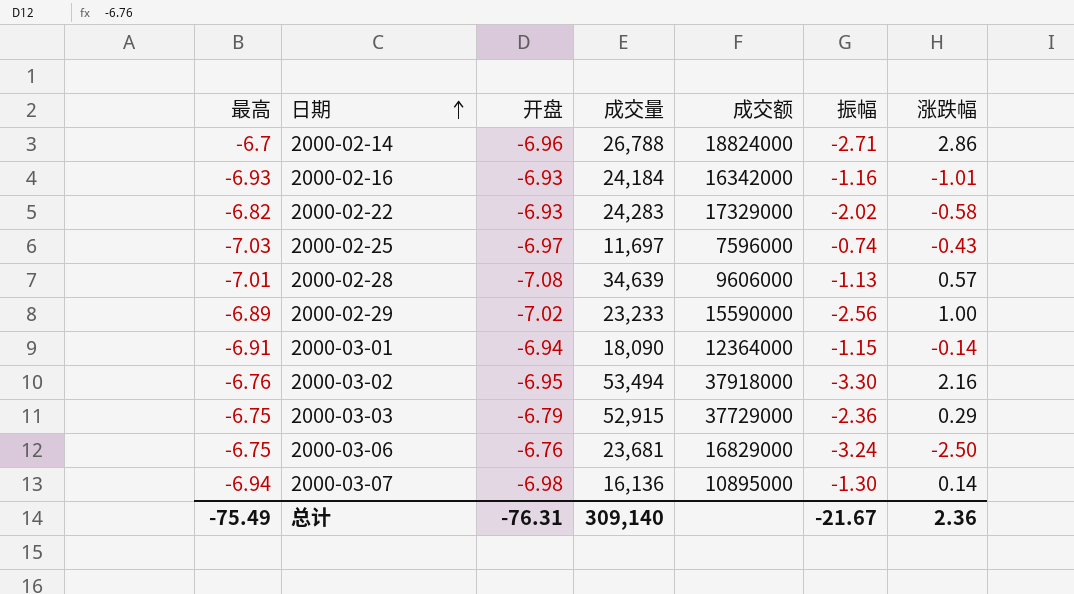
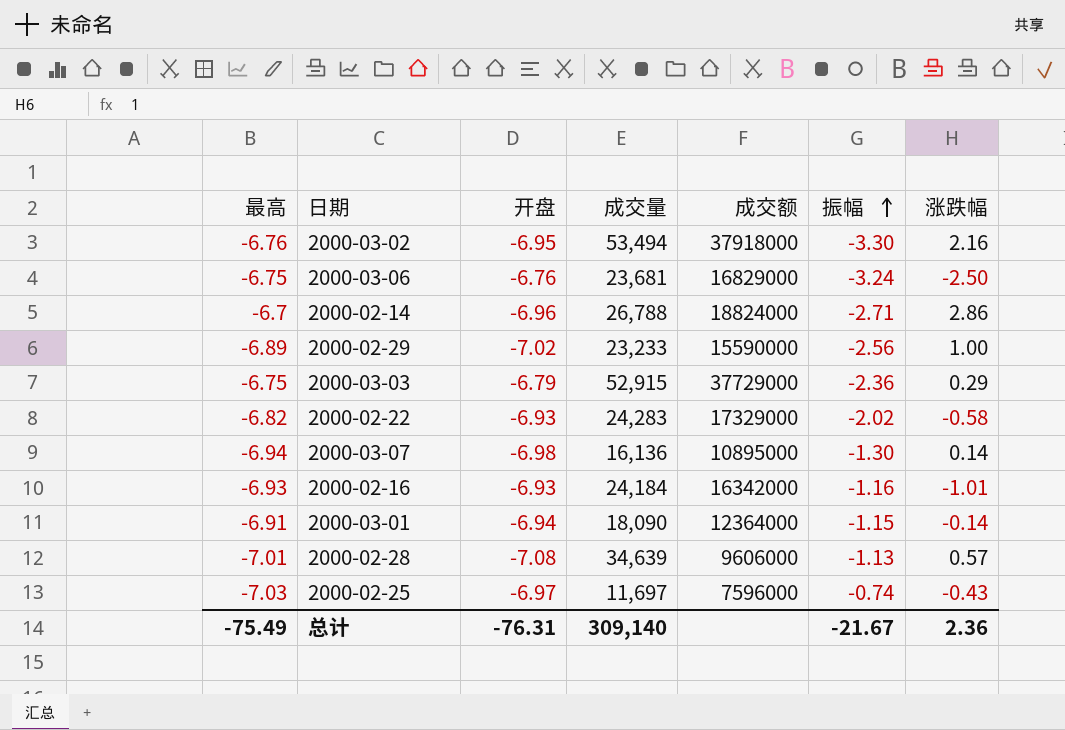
row order: 日期 ascending -> 振幅 ascending

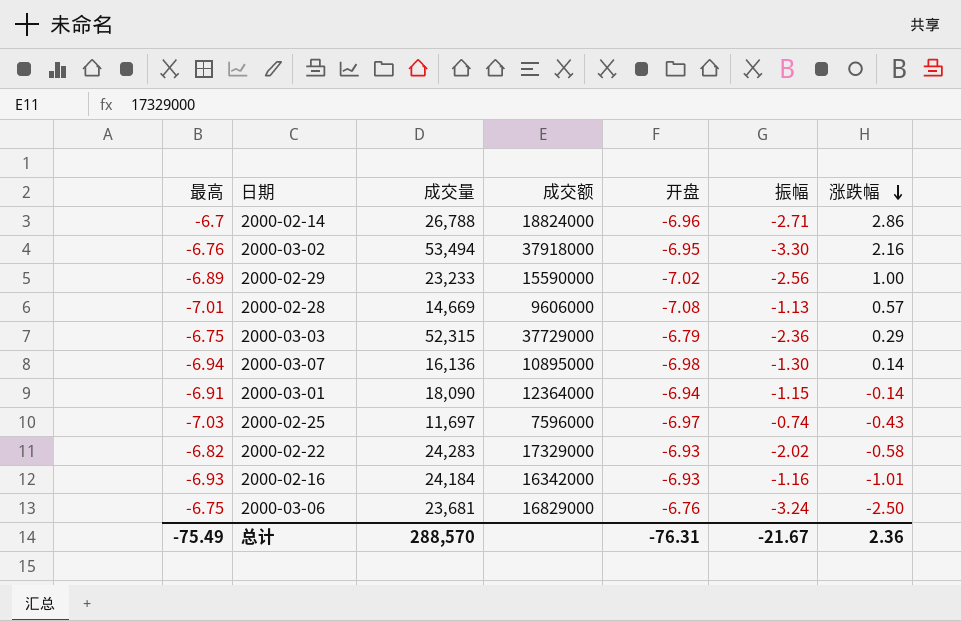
row order: 振幅 ascending -> 涨跌幅 descending
column 开盘 | position: 3 -> 5
2000-02-28 | 成交量: 34,639 -> 14,669
2000-03-03 | 成交量: 52,915 -> 52,315
总计 | 成交量: 309,140 -> 288,570

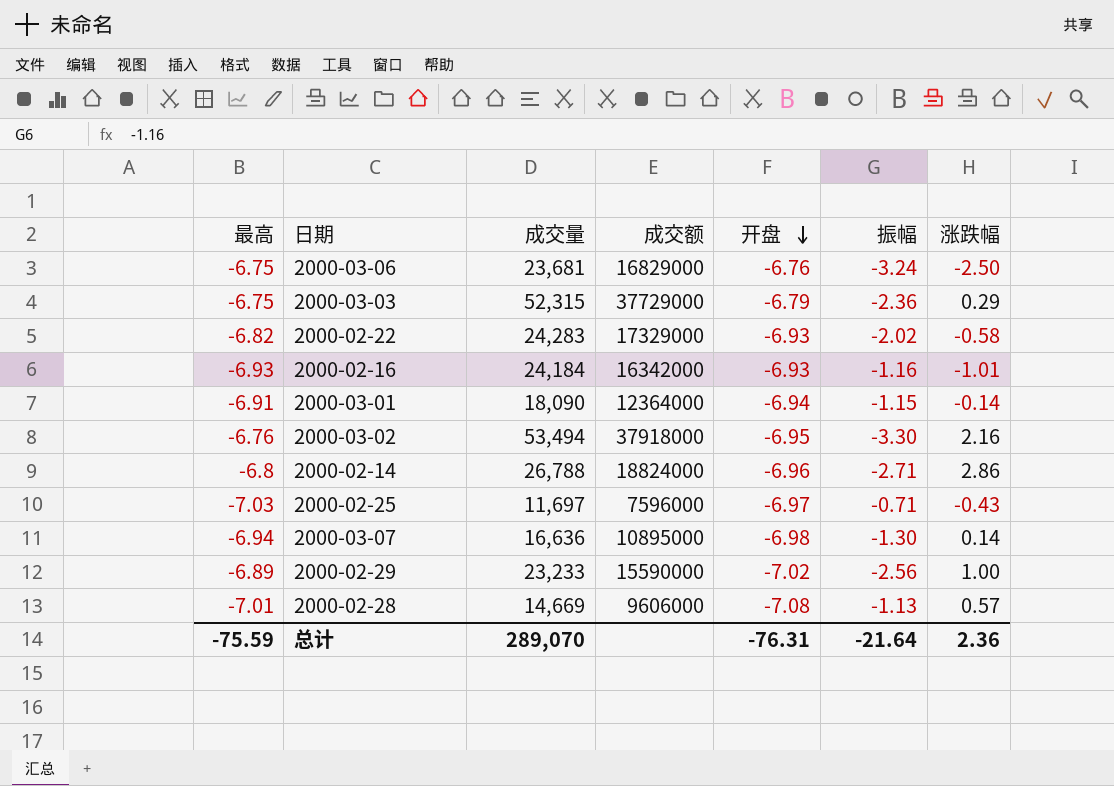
row order: 涨跌幅 descending -> 开盘 descending
2000-02-14 | 最高: -6.7 -> -6.8
2000-02-25 | 振幅: -0.74 -> -0.71
2000-03-07 | 成交量: 16,136 -> 16,636
总计 | 最高: -75.49 -> -75.59
总计 | 成交量: 288,570 -> 289,070
总计 | 振幅: -21.67 -> -21.64

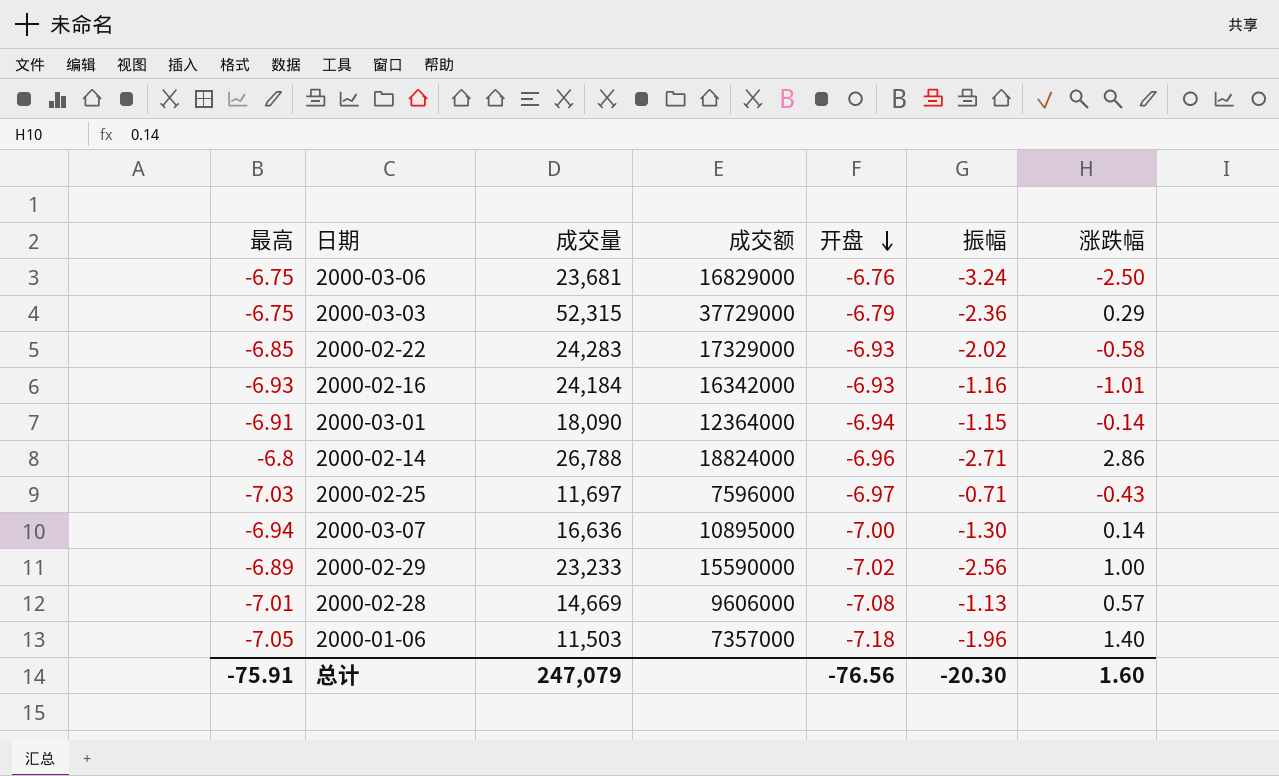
row 2000-03-02: -6.76 | 53,494 | 37918000 | -6.95 | -3.30 | 2.16 -> none
2000-02-22 | 最高: -6.82 -> -6.85
2000-03-07 | 开盘: -6.98 -> -7.00
row 2000-01-06: none -> -7.05 | 11,503 | 7357000 | -7.18 | -1.96 | 1.40
总计 | 最高: -75.59 -> -75.91
总计 | 成交量: 289,070 -> 247,079
总计 | 开盘: -76.31 -> -76.56
总计 | 振幅: -21.64 -> -20.30
总计 | 涨跌幅: 2.36 -> 1.60

